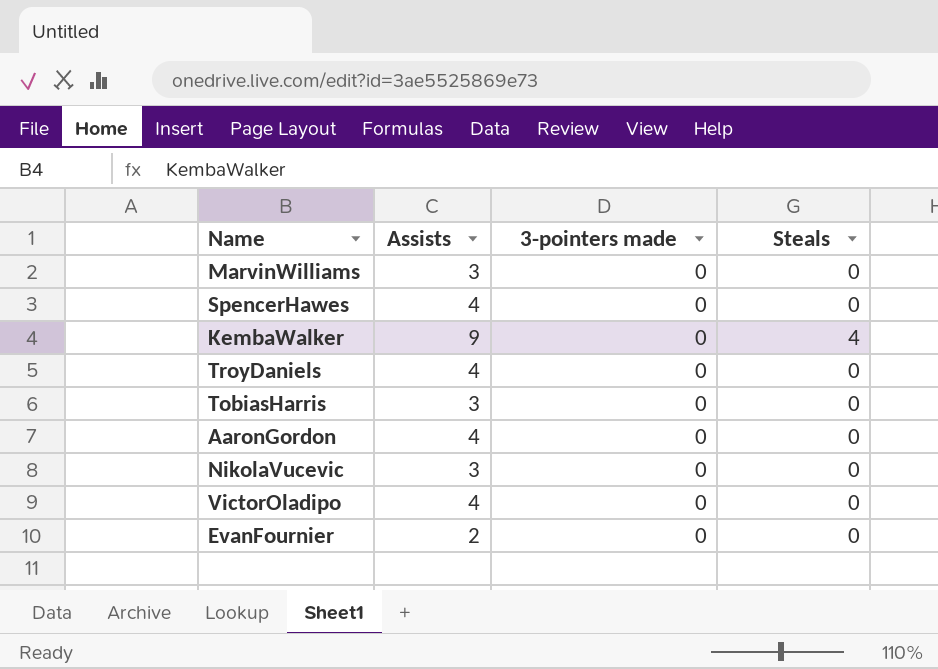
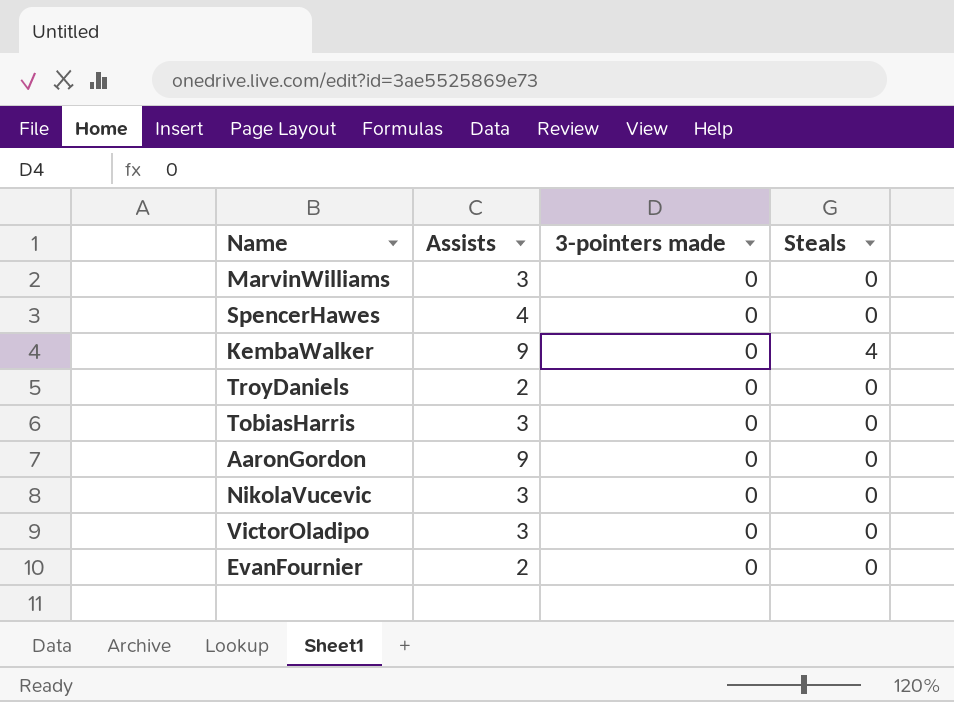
TroyDaniels | Assists: 4 -> 2
AaronGordon | Assists: 4 -> 9
VictorOladipo | Assists: 4 -> 3

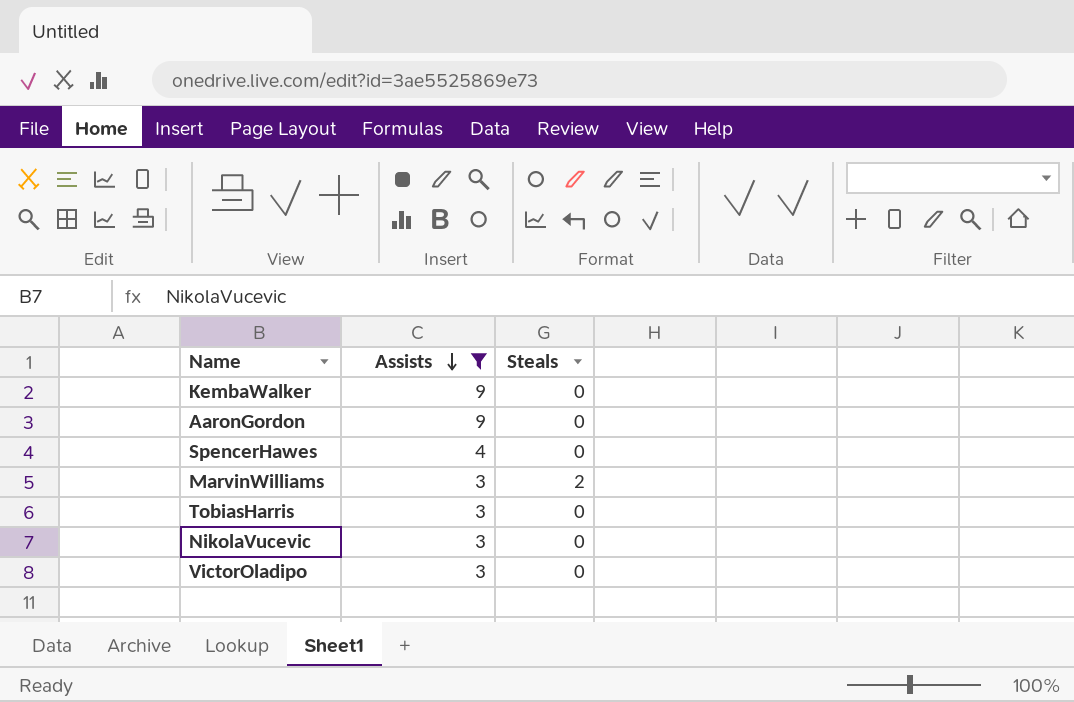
filter: none -> Assists != 2
row order: none -> Assists descending
column 3-pointers made | position: 3 -> none
KembaWalker | Steals: 4 -> 0
MarvinWilliams | Steals: 0 -> 2

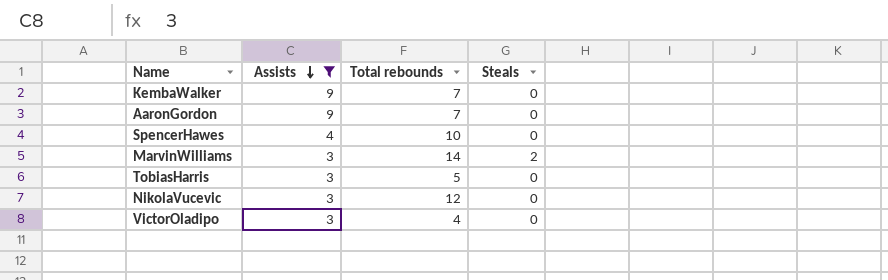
column Total rebounds | position: none -> 3

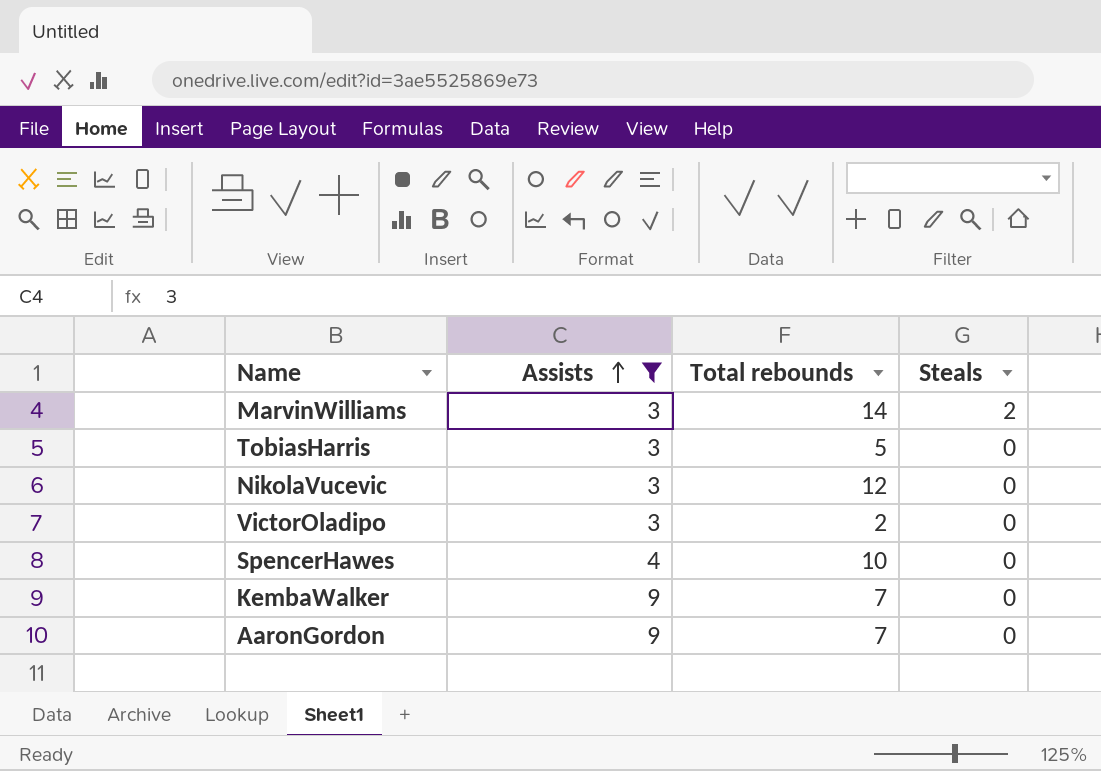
row order: Assists descending -> Assists ascending
VictorOladipo | Total rebounds: 4 -> 2

